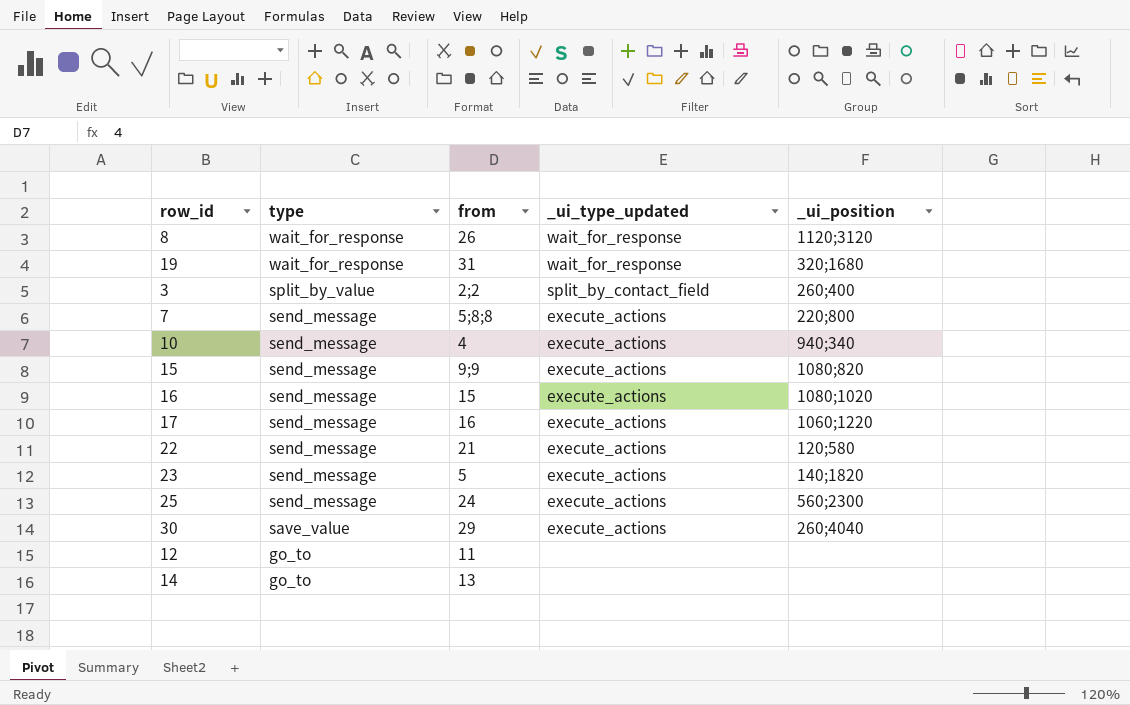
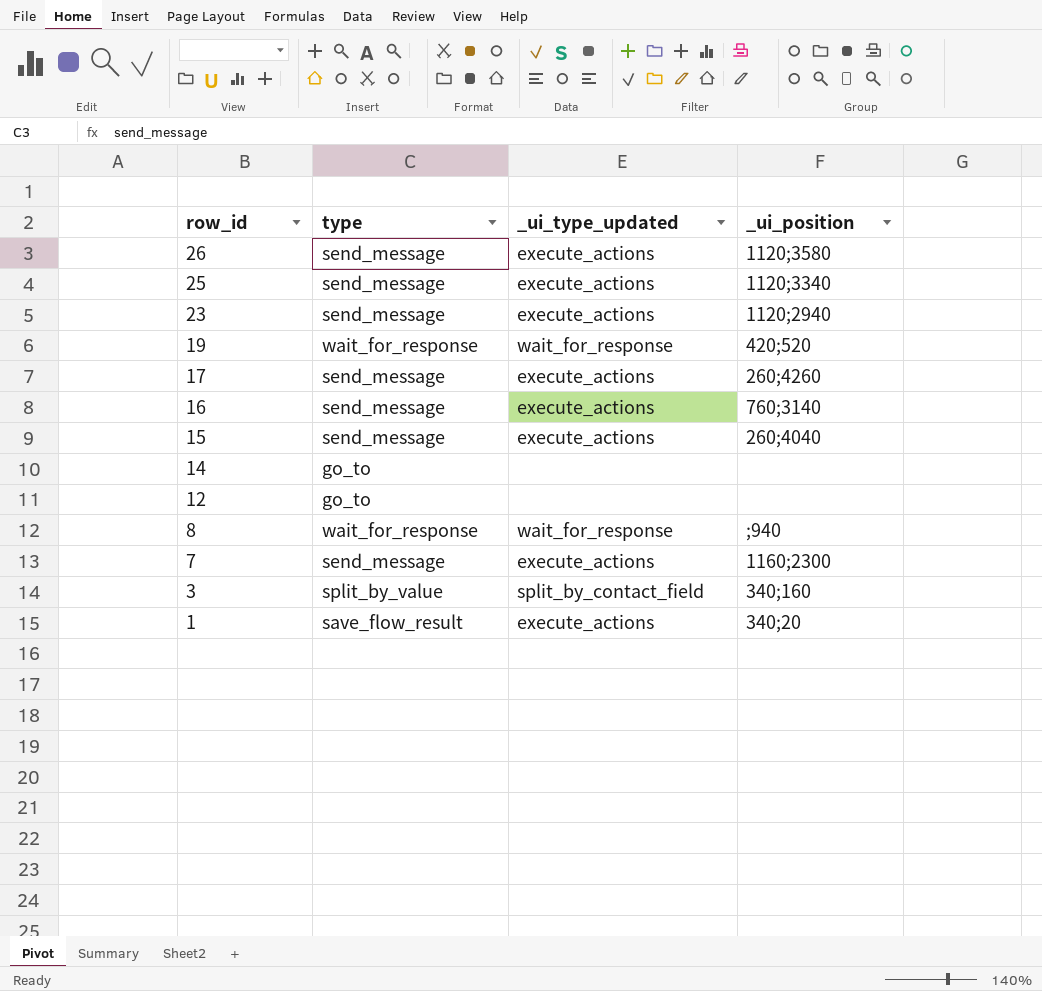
row order: type descending -> row_id descending
column from | position: 3 -> none
row 10: send_message | 4 | execute_actions | 940;340 -> none
row 22: send_message | 21 | execute_actions | 120;580 -> none
row 30: save_value | 29 | execute_actions | 260;4040 -> none
row 26: none -> send_message | execute_actions | 1120;3580
25 | _ui_position: 560;2300 -> 1120;3340
23 | _ui_position: 140;1820 -> 1120;2940
19 | _ui_position: 320;1680 -> 420;520
17 | _ui_position: 1060;1220 -> 260;4260
16 | _ui_position: 1080;1020 -> 760;3140
15 | _ui_position: 1080;820 -> 260;4040
8 | _ui_position: 1120;3120 -> ;940
7 | _ui_position: 220;800 -> 1160;2300
3 | _ui_position: 260;400 -> 340;160
row 1: none -> save_flow_result | execute_actions | 340;20

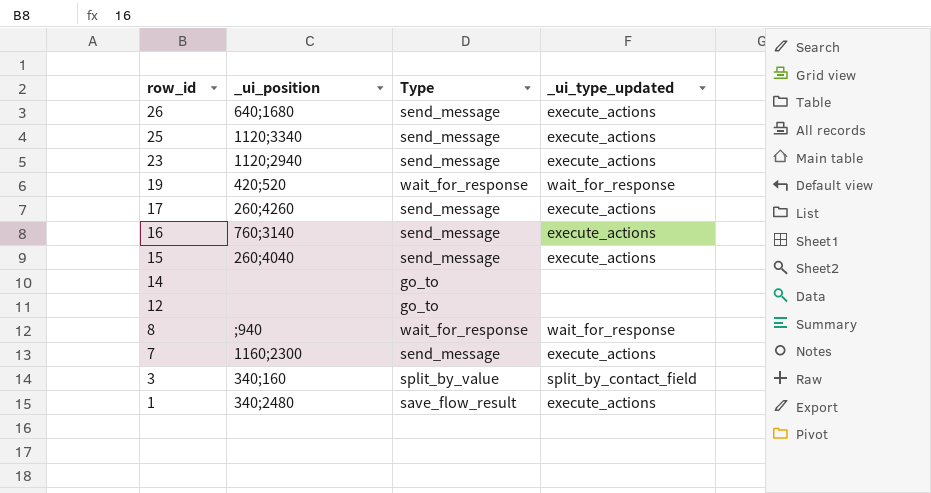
column _ui_position | position: 4 -> 2
column name: type -> Type
26 | _ui_position: 1120;3580 -> 640;1680
1 | _ui_position: 340;20 -> 340;2480

